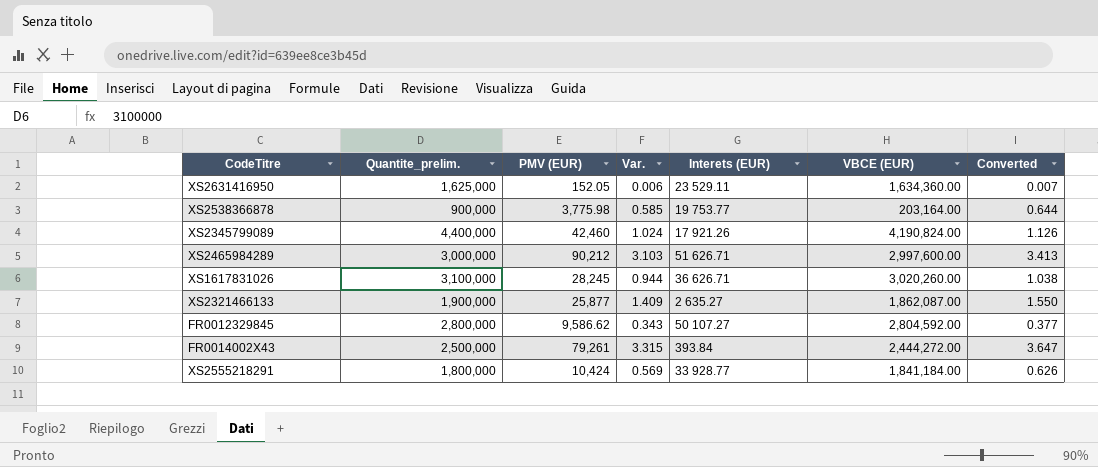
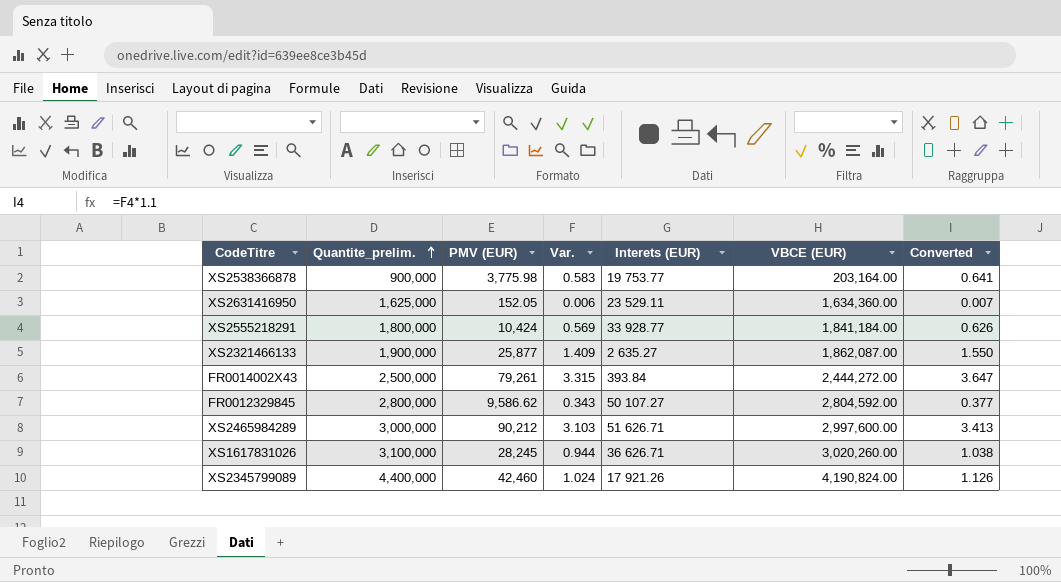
row order: none -> Quantite_prelim. ascending
XS2538366878 | Var.: 0.585 -> 0.583
XS2538366878 | Converted: 0.644 -> 0.641

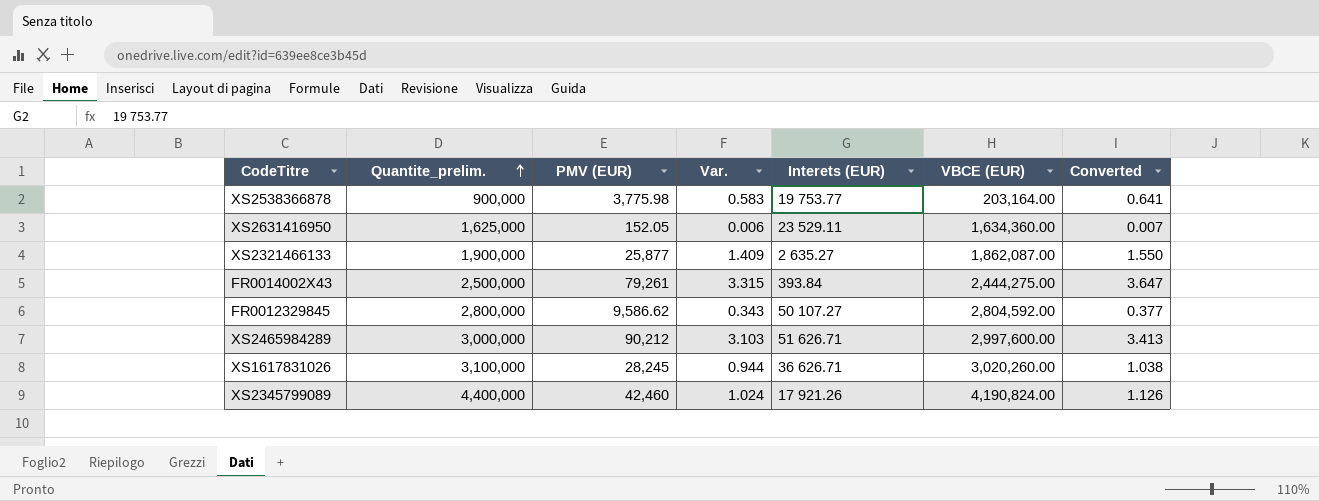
row XS2555218291: 1,800,000 | 10,424 | 0.569 | 33 928.77 | 1,841,184.00 | 0.626 -> none
FR0014002X43 | VBCE (EUR): 2,444,272.00 -> 2,444,275.00

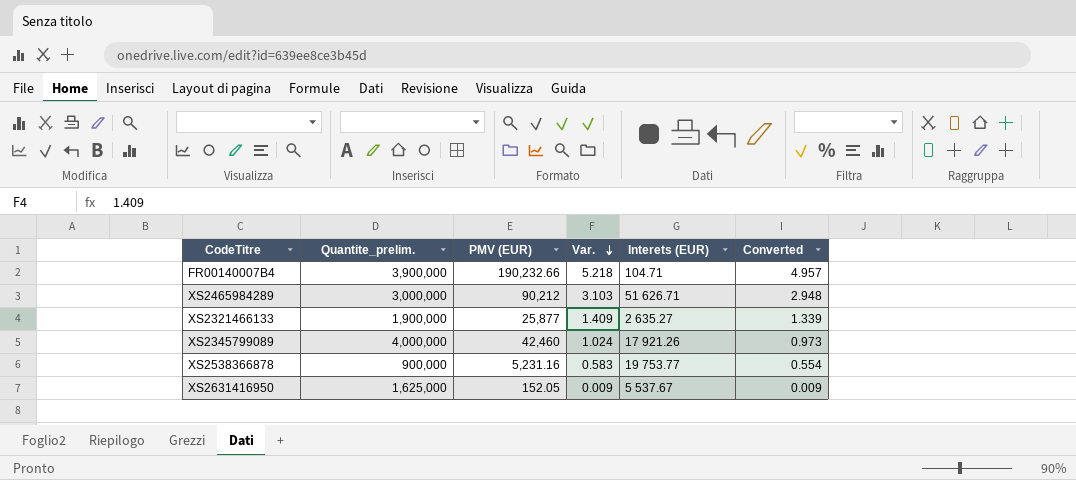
row order: Quantite_prelim. ascending -> Var. descending
column VBCE (EUR) | position: 6 -> none
column Converted | formula: [Var.] * 1.1 -> [Var.] * 0.95
row FR0014002X43: 2,500,000 | 79,261 | 3.315 | 393.84 | 2,444,275.00 | 3.647 -> none
row FR0012329845: 2,800,000 | 9,586.62 | 0.343 | 50 107.27 | 2,804,592.00 | 0.377 -> none
row XS1617831026: 3,100,000 | 28,245 | 0.944 | 36 626.71 | 3,020,260.00 | 1.038 -> none
row FR00140007B4: none -> 3,900,000 | 190,232.66 | 5.218 | 104.71 | 4.957
XS2345799089 | Quantite_prelim.: 4,400,000 -> 4,000,000
XS2538366878 | PMV (EUR): 3,775.98 -> 5,231.16
XS2631416950 | Var.: 0.006 -> 0.009
XS2631416950 | Interets (EUR): 23 529.11 -> 5 537.67

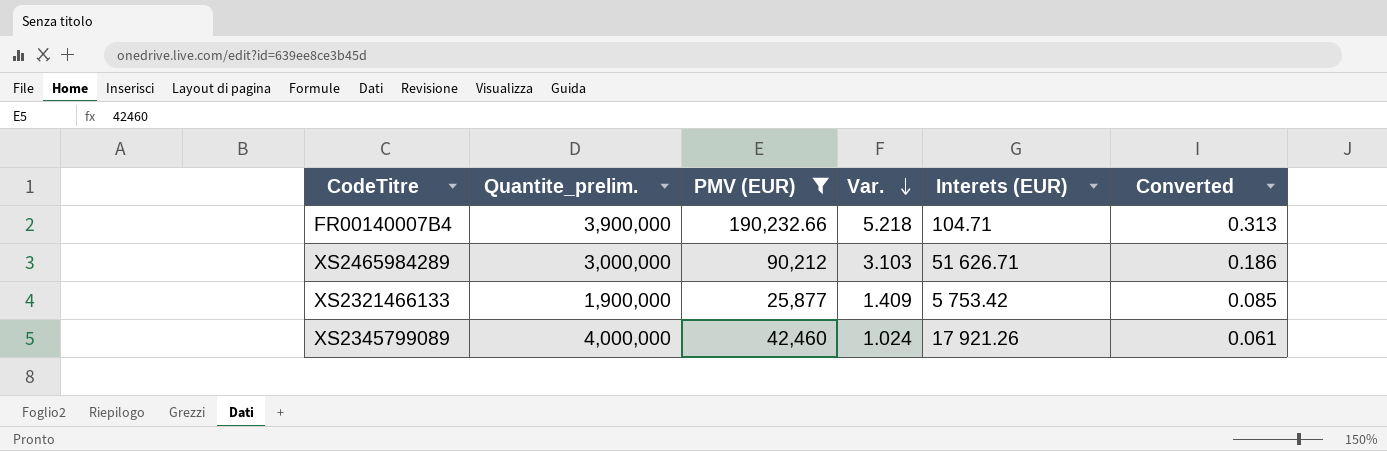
filter: none -> PMV (EUR) >= 25,877
column Converted | formula: [Var.] * 0.95 -> [Var.] * 0.06
XS2321466133 | Interets (EUR): 2 635.27 -> 5 753.42

